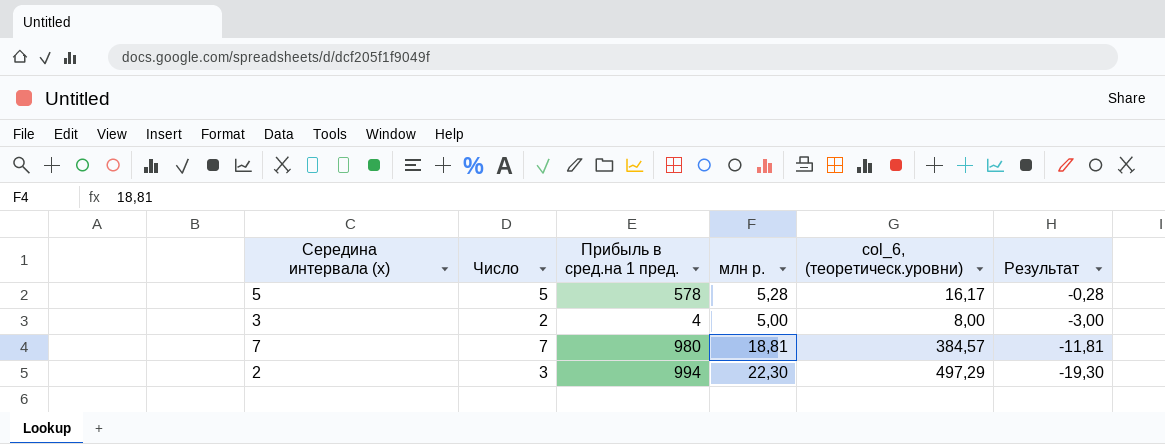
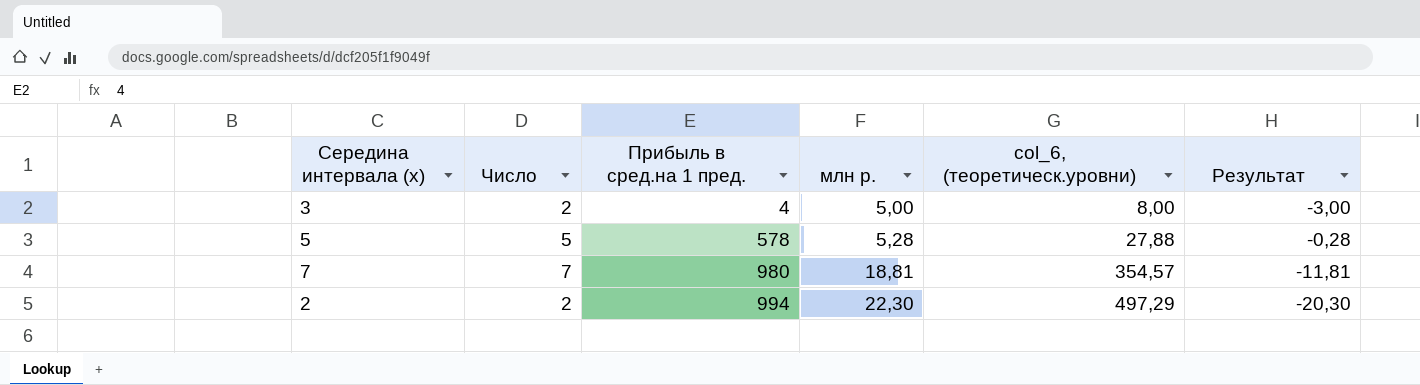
row order: Результат descending -> Прибыль в сред.на 1 пред. ascending
5 | col_6, (теоретическ.уровни): 16,17 -> 27,88
7 | col_6, (теоретическ.уровни): 384,57 -> 354,57
2 | Число: 3 -> 2
2 | Результат: -19,30 -> -20,30

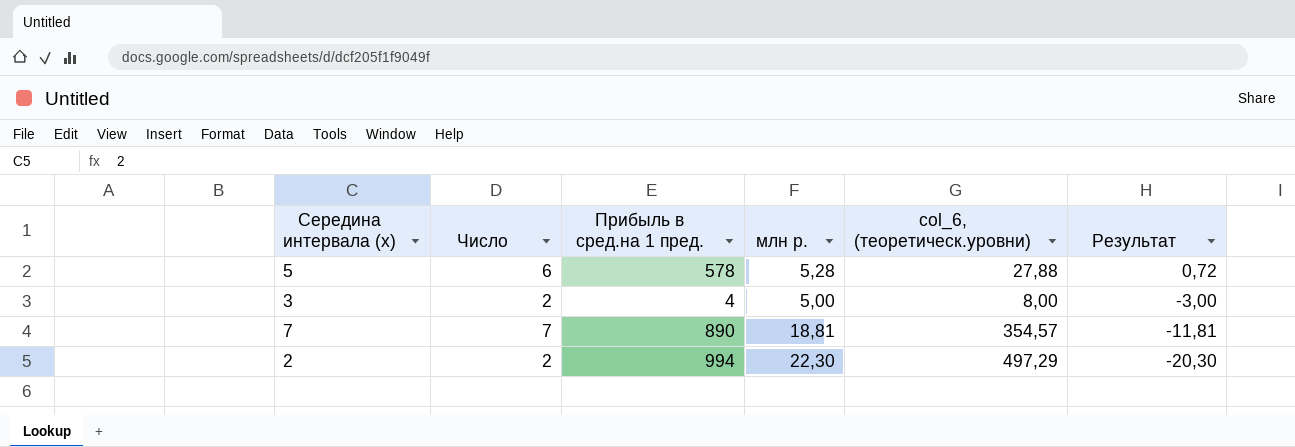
row order: Прибыль в сред.на 1 пред. ascending -> Результат descending
5 | Число: 5 -> 6
5 | Результат: -0,28 -> 0,72
7 | Прибыль в сред.на 1 пред.: 980 -> 890

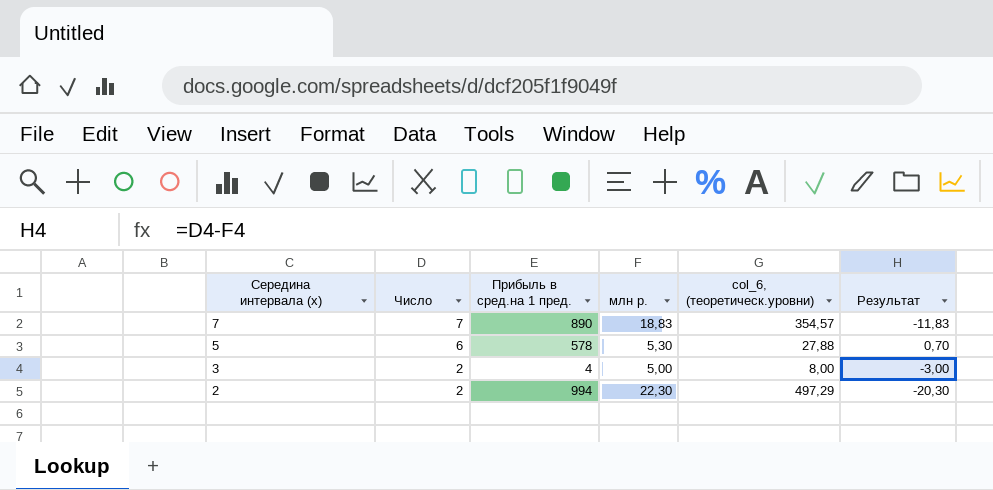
row order: Результат descending -> Середина интервала (х) descending
7 | млн р.: 18,81 -> 18,83
7 | Результат: -11,81 -> -11,83
5 | млн р.: 5,28 -> 5,30
5 | Результат: 0,72 -> 0,70

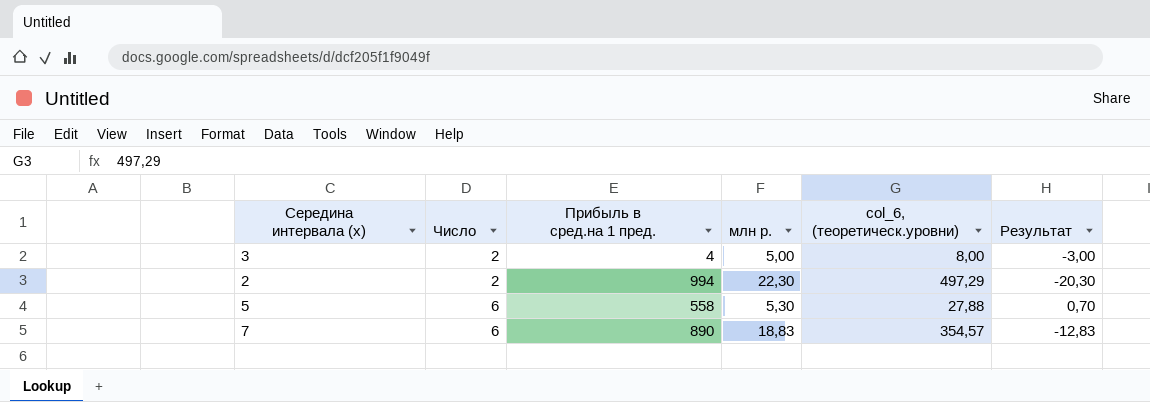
row order: Середина интервала (х) descending -> Число ascending
5 | Прибыль в сред.на 1 пред.: 578 -> 558
7 | Число: 7 -> 6
7 | Результат: -11,83 -> -12,83

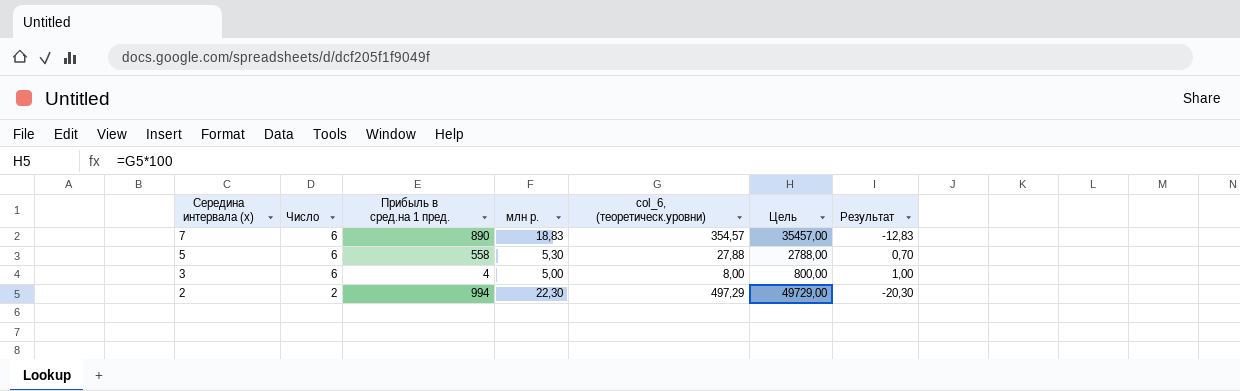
row order: Число ascending -> Середина интервала (х) descending
column Цель | formula: none -> [col_6, (теоретическ.уровни)] * 100
3 | Число: 2 -> 6
3 | Результат: -3,00 -> 1,00

